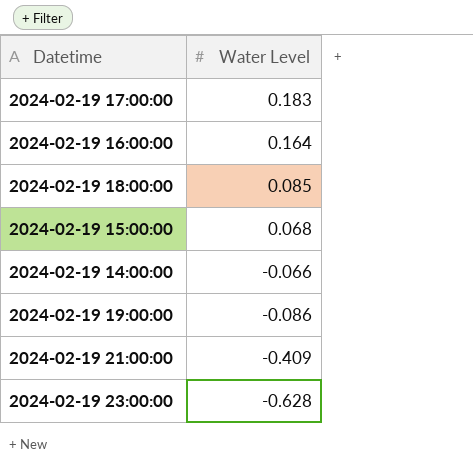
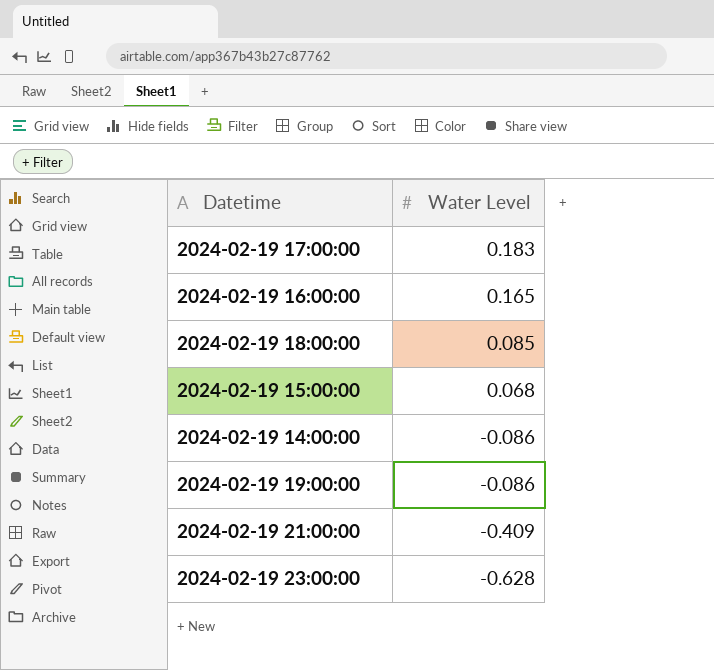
2024-02-19 16:00:00 | Water Level: 0.164 -> 0.165
2024-02-19 14:00:00 | Water Level: -0.066 -> -0.086

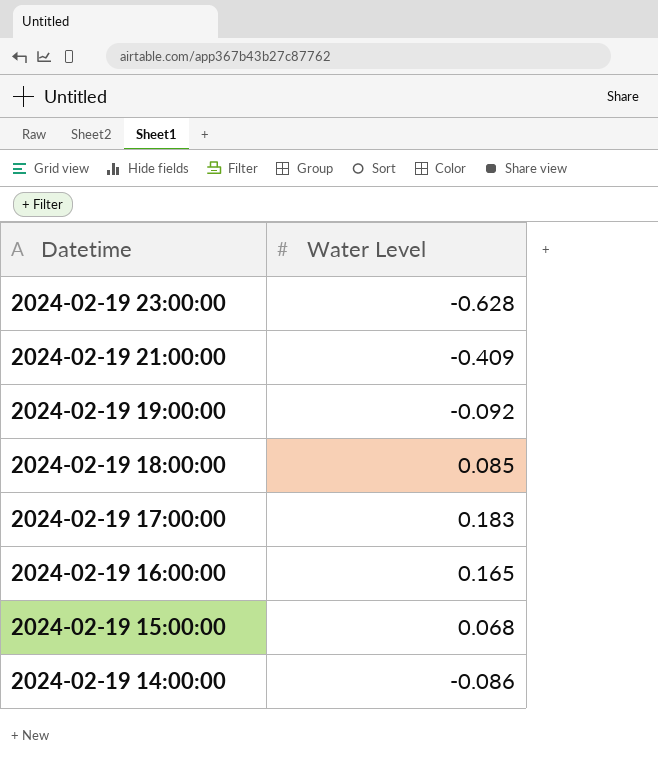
row order: Water Level descending -> Datetime descending
2024-02-19 19:00:00 | Water Level: -0.086 -> -0.092

